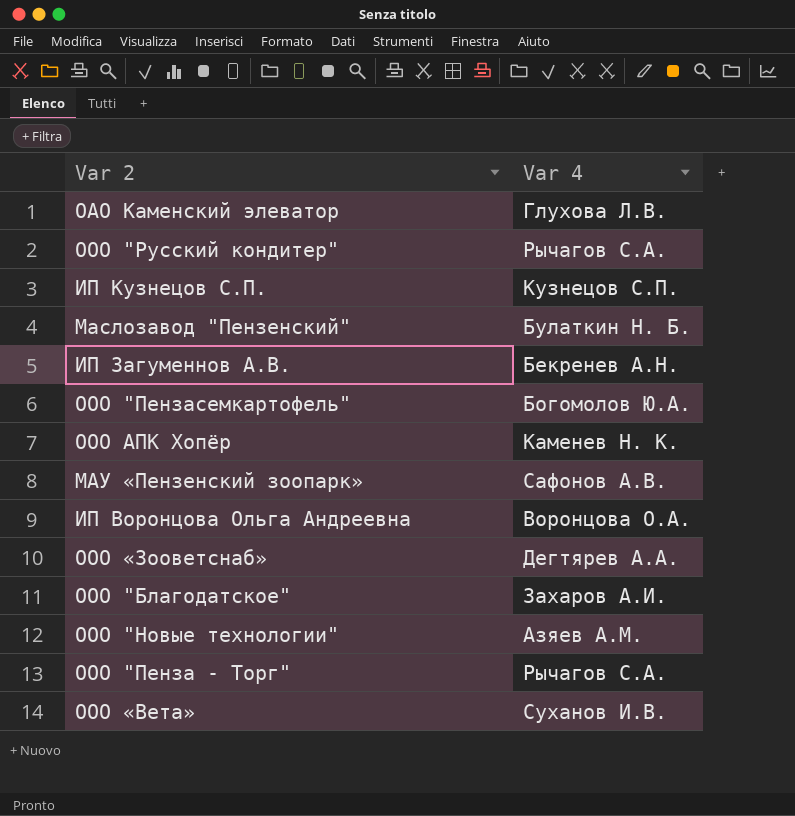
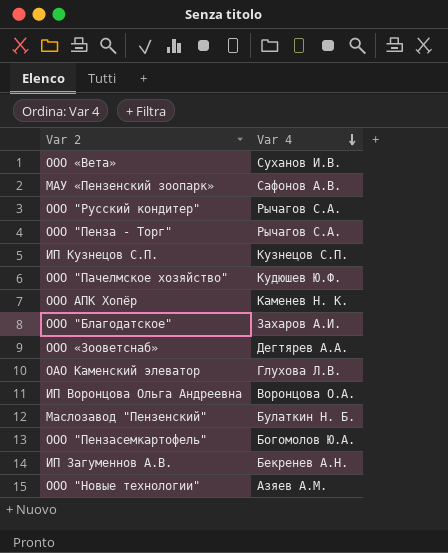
row order: none -> Var 4 descending
row ООО "Пачелмское хозяйство": none -> Кудюшев Ю.Ф.

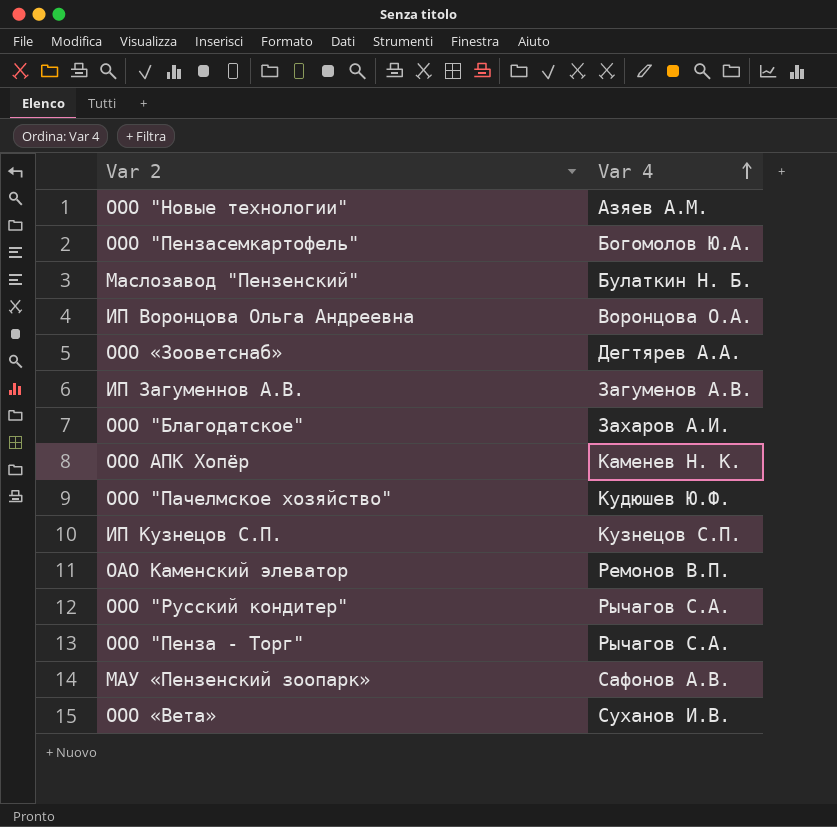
row order: Var 4 descending -> Var 4 ascending
ИП Загуменнов А.В. | Var 4: Бекренев А.Н. -> Загуменов А.В.
ОАО Каменский элеватор | Var 4: Глухова Л.В. -> Ремонов В.П.

